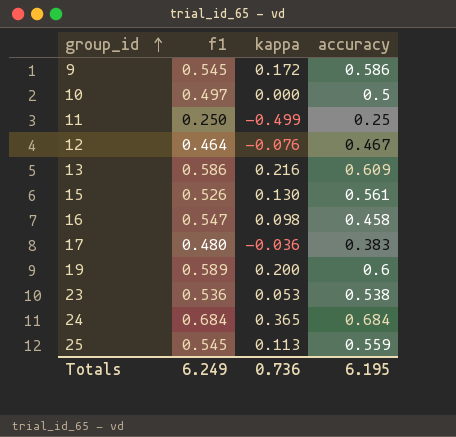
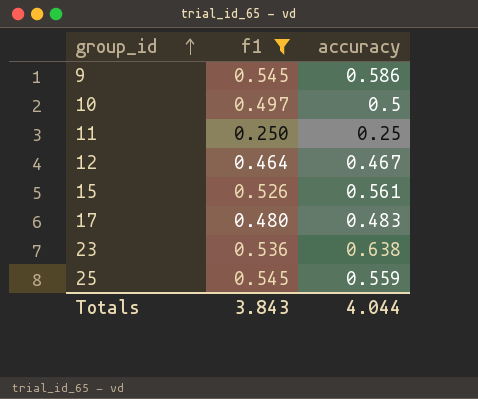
filter: none -> f1 <= 0.545
column kappa | position: 3 -> none
17 | accuracy: 0.383 -> 0.483
23 | accuracy: 0.538 -> 0.638
Totals | f1: 6.249 -> 3.843
Totals | accuracy: 6.195 -> 4.044

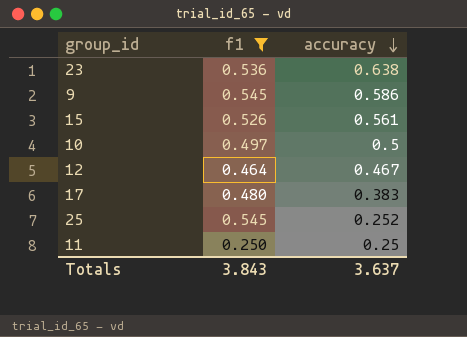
row order: group_id ascending -> accuracy descending
17 | accuracy: 0.483 -> 0.383
25 | accuracy: 0.559 -> 0.252
Totals | accuracy: 4.044 -> 3.637

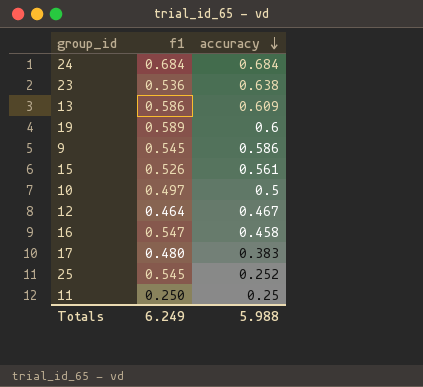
filter: f1 <= 0.545 -> none
Totals | f1: 3.843 -> 6.249
Totals | accuracy: 3.637 -> 5.988

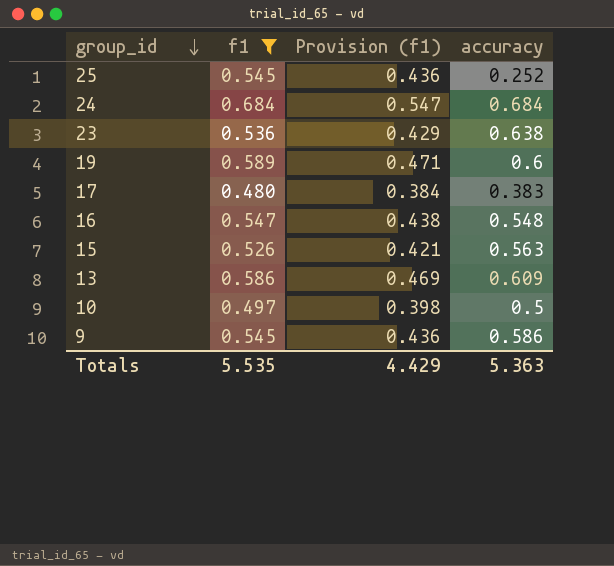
filter: none -> f1 >= 0.480
row order: accuracy descending -> group_id descending
column Provision (f1) | formula: none -> [f1] * 0.8
16 | accuracy: 0.458 -> 0.548
15 | accuracy: 0.561 -> 0.563
Totals | f1: 6.249 -> 5.535
Totals | accuracy: 5.988 -> 5.363

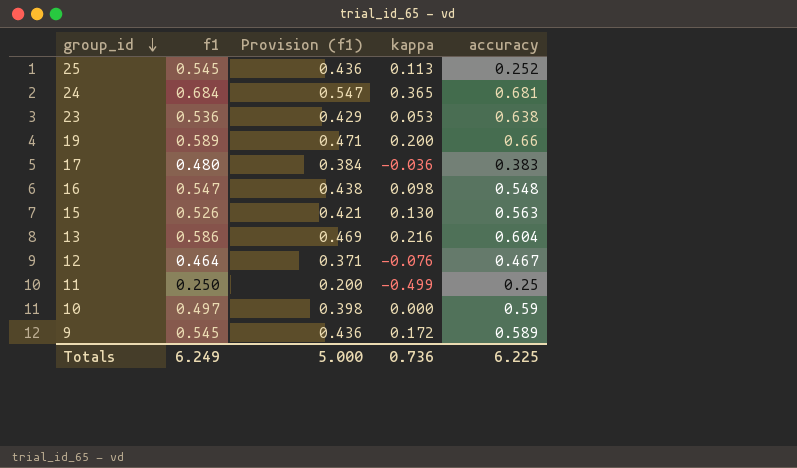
filter: f1 >= 0.480 -> none
column kappa | position: none -> 4
24 | accuracy: 0.684 -> 0.681
19 | accuracy: 0.6 -> 0.66
13 | accuracy: 0.609 -> 0.604
10 | accuracy: 0.5 -> 0.59
9 | accuracy: 0.586 -> 0.589
Totals | f1: 5.535 -> 6.249
Totals | Provision (f1): 4.429 -> 5.000
Totals | accuracy: 5.363 -> 6.225

